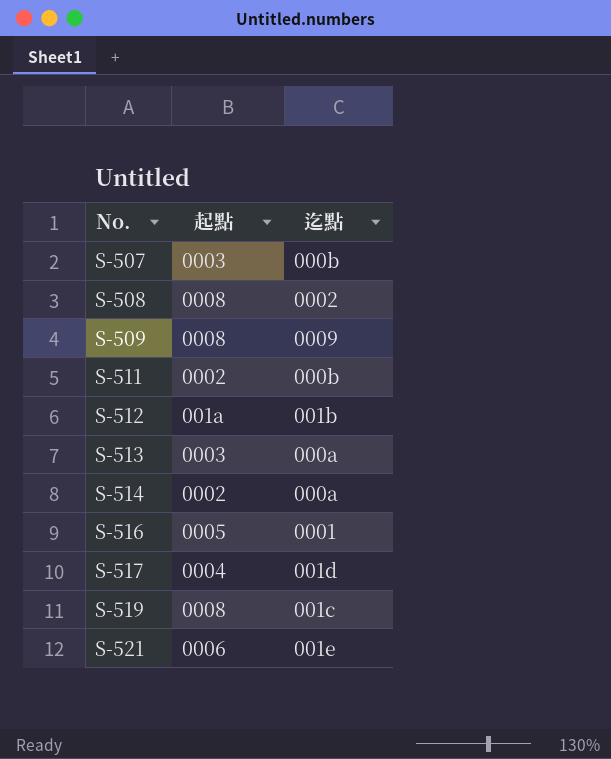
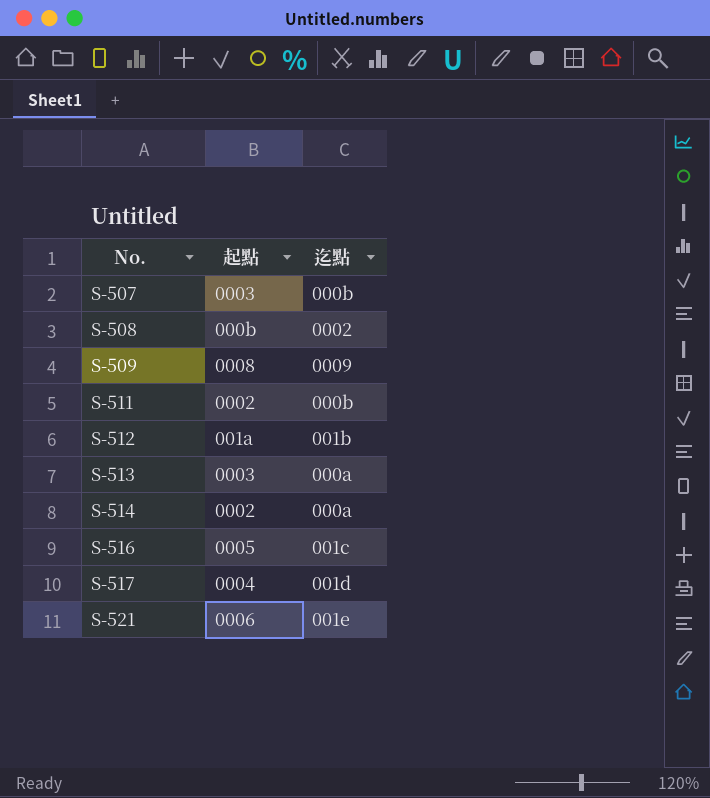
row S-519: 0008 | 001c -> none
S-508 | 起點: 0008 -> 000b
S-516 | 迄點: 0001 -> 001c

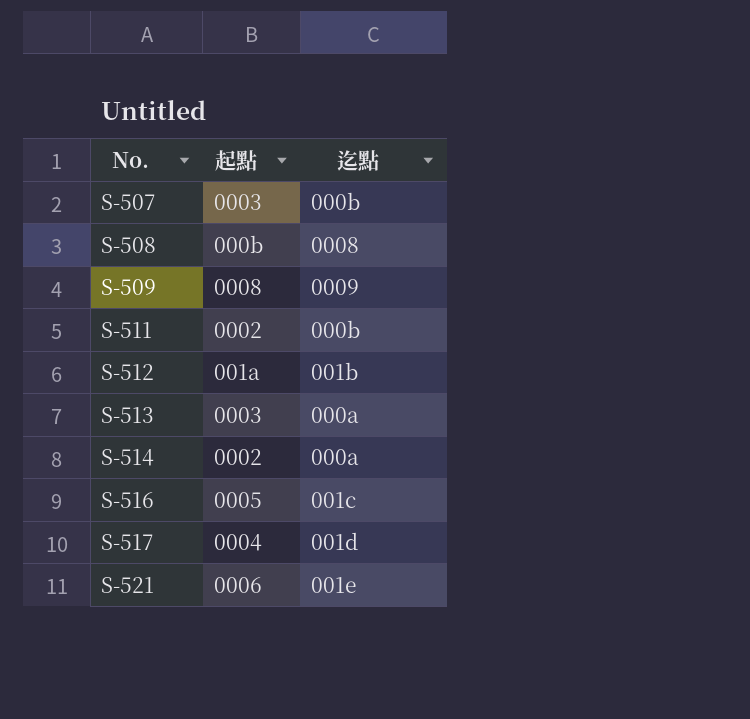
S-508 | 迄點: 0002 -> 0008

